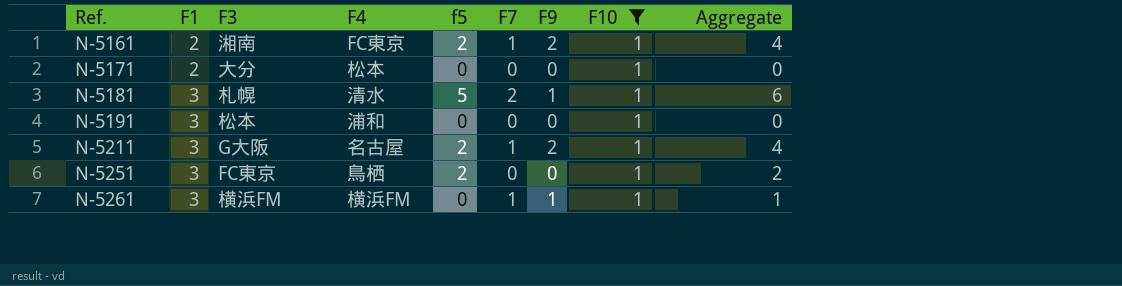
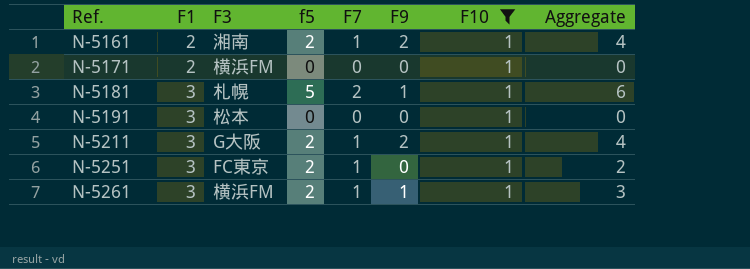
column F4 | position: 4 -> none
N-5171 | F3: 大分 -> 横浜FM
N-5251 | F7: 0 -> 1
N-5261 | f5: 0 -> 2
N-5261 | Aggregate: 1 -> 3

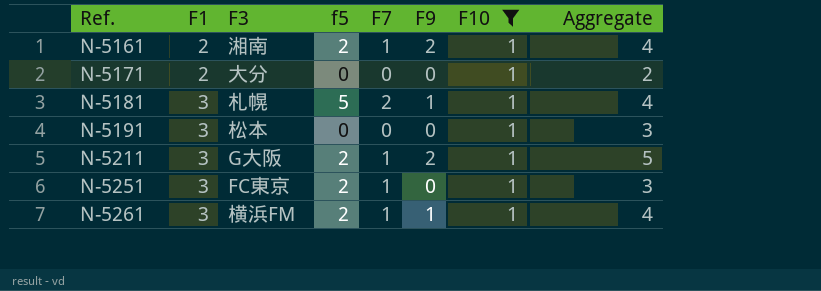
column Aggregate | formula: [f5] + [F9] -> [F1] + [F9]
N-5171 | F3: 横浜FM -> 大分

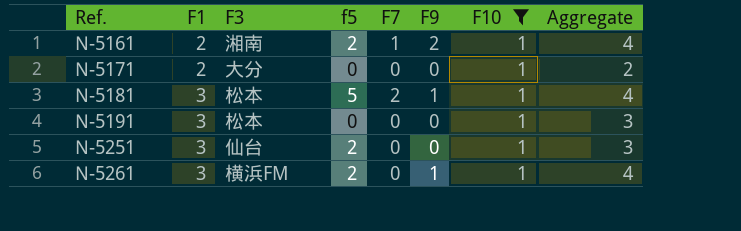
row N-5211: 3 | G大阪 | 2 | 1 | 2 | 1 | 5 -> none
N-5181 | F3: 札幌 -> 松本
N-5251 | F3: FC東京 -> 仙台
N-5251 | F7: 1 -> 0
N-5261 | F7: 1 -> 0

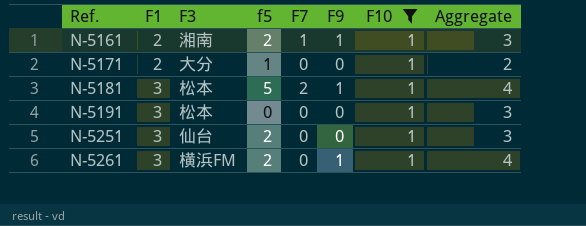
N-5161 | F9: 2 -> 1
N-5161 | Aggregate: 4 -> 3
N-5171 | f5: 0 -> 1

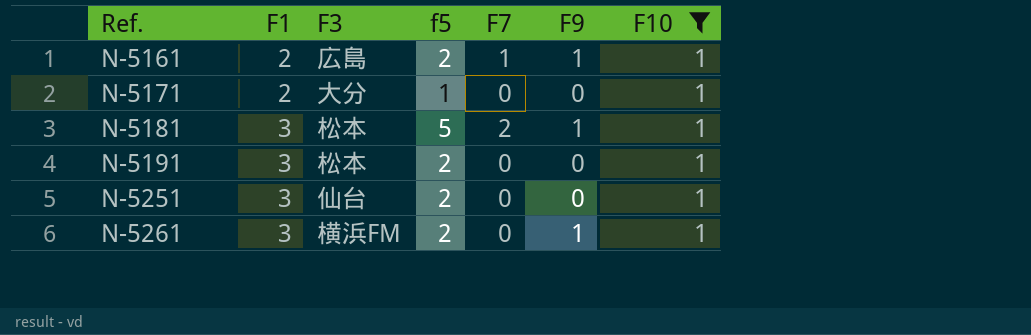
column Aggregate | formula: [F1] + [F9] -> none
N-5161 | F3: 湘南 -> 広島
N-5191 | f5: 0 -> 2

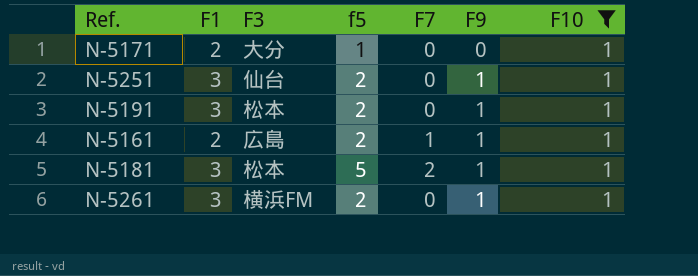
row order: Ref. ascending -> F9 ascending
N-5251 | F9: 0 -> 1
N-5191 | F9: 0 -> 1

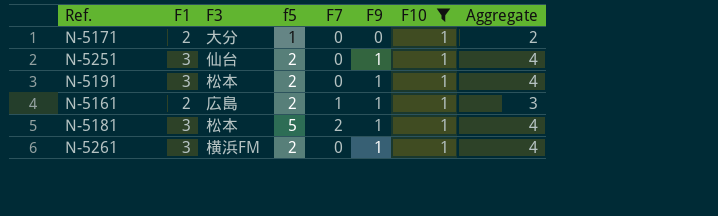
column Aggregate | formula: none -> [F1] + [F9]

